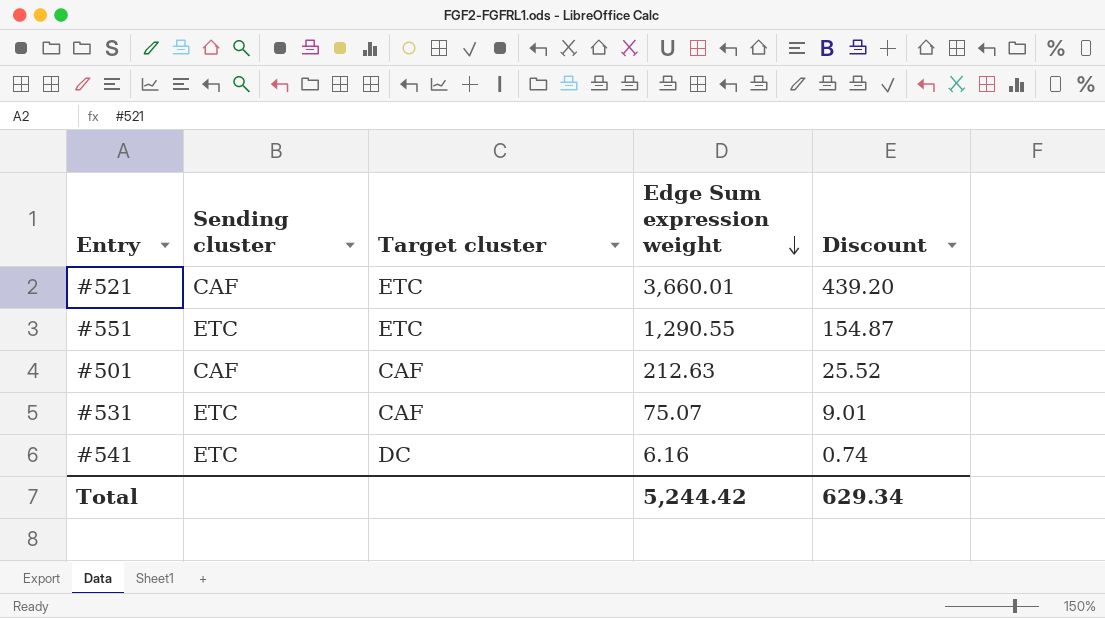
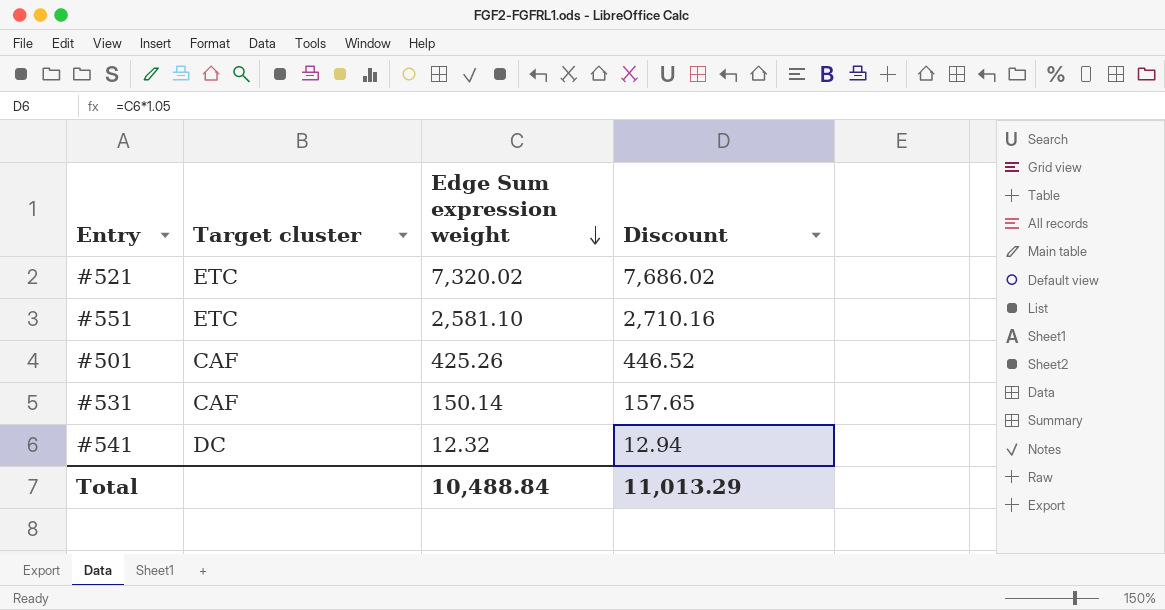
column Sending cluster | position: 2 -> none
column Discount | formula: [Edge Sum expression weight] * 0.12 -> [Edge Sum expression weight] * 1.05
#521 | Edge Sum expression weight: 3,660.01 -> 7,320.02
#551 | Edge Sum expression weight: 1,290.55 -> 2,581.10
#501 | Edge Sum expression weight: 212.63 -> 425.26
#531 | Edge Sum expression weight: 75.07 -> 150.14
#541 | Edge Sum expression weight: 6.16 -> 12.32
Total | Edge Sum expression weight: 5,244.42 -> 10,488.84
Total | Discount: 629.34 -> 11,013.29

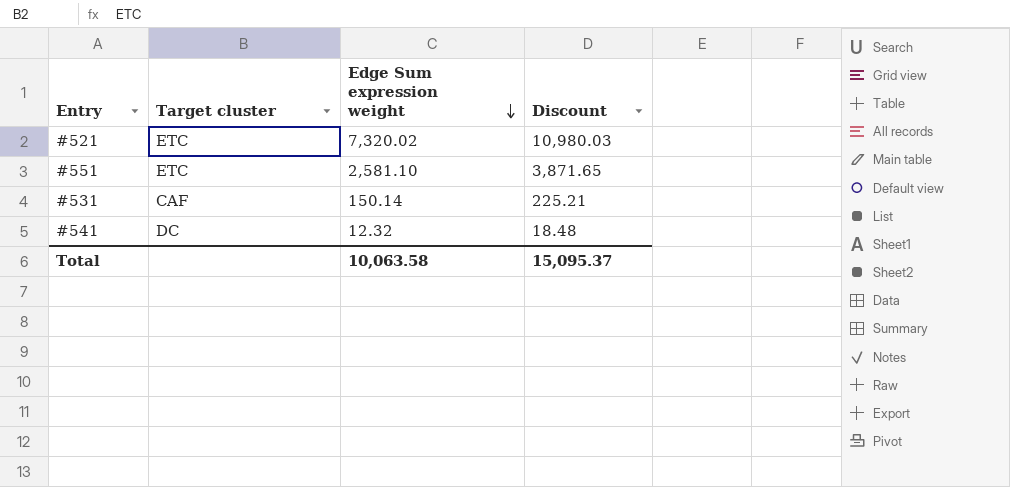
column Discount | formula: [Edge Sum expression weight] * 1.05 -> [Edge Sum expression weight] * 1.5
row #501: CAF | 425.26 | 446.52 -> none
Total | Edge Sum expression weight: 10,488.84 -> 10,063.58
Total | Discount: 11,013.29 -> 15,095.37

